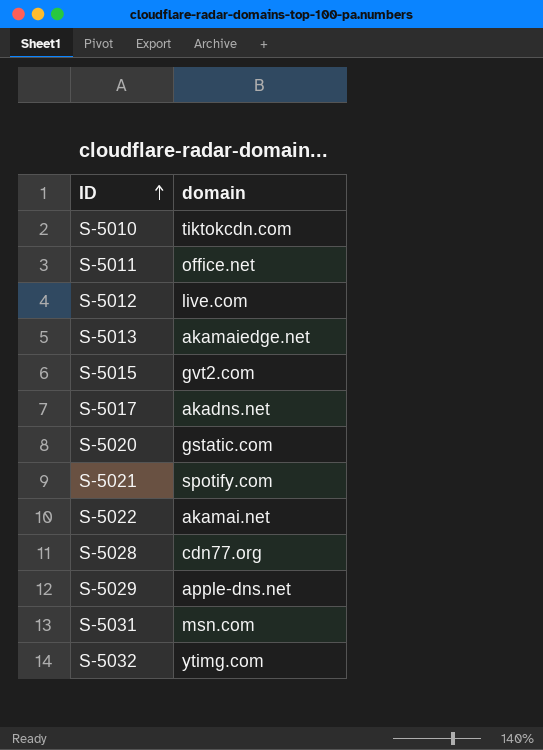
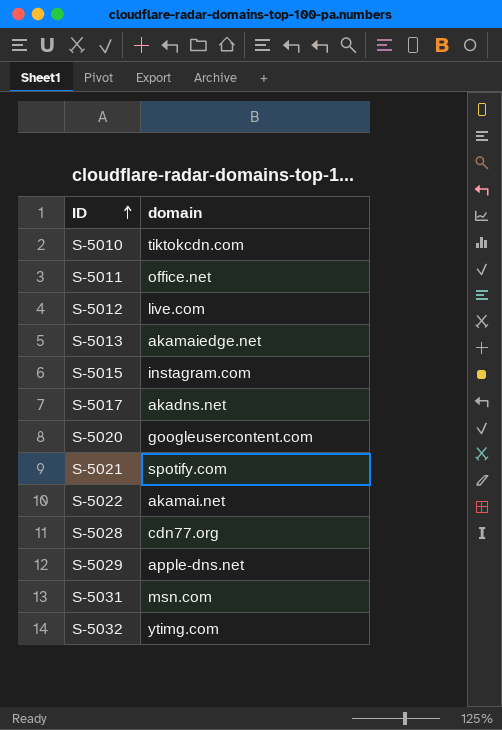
S-5015 | domain: gvt2.com -> instagram.com
S-5020 | domain: gstatic.com -> googleusercontent.com

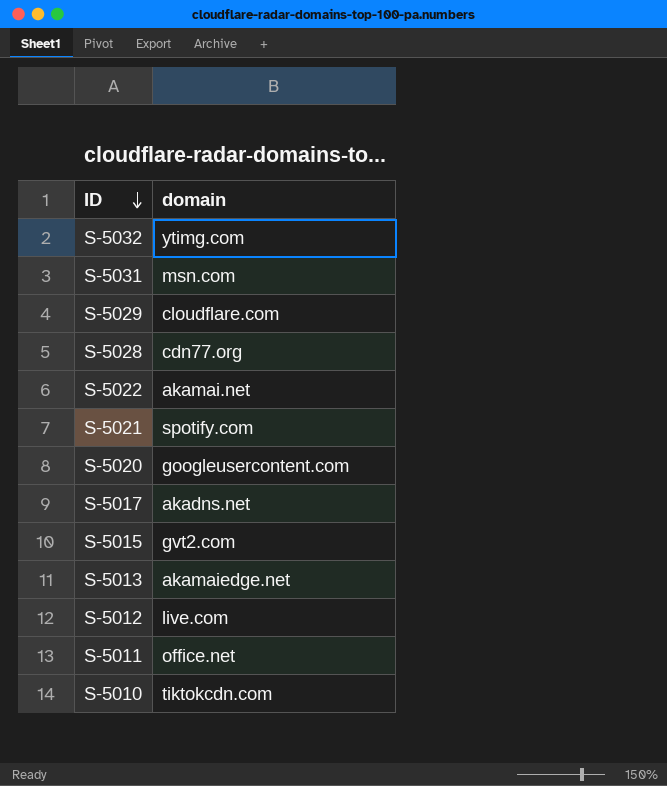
row order: ID ascending -> ID descending
S-5029 | domain: apple-dns.net -> cloudflare.com
S-5015 | domain: instagram.com -> gvt2.com

